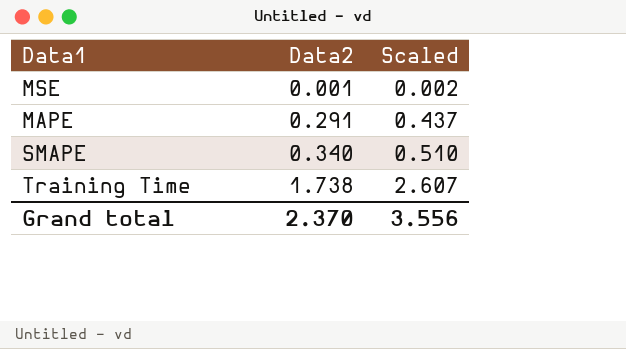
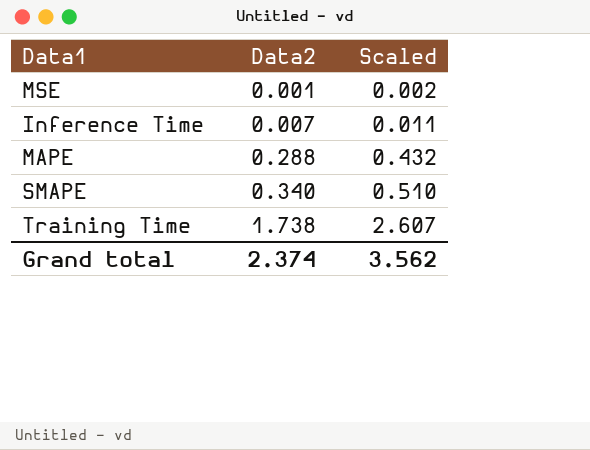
row Inference Time: none -> 0.007 | 0.011
MAPE | Data2: 0.291 -> 0.288
MAPE | Scaled: 0.437 -> 0.432
Grand total | Data2: 2.370 -> 2.374
Grand total | Scaled: 3.556 -> 3.562

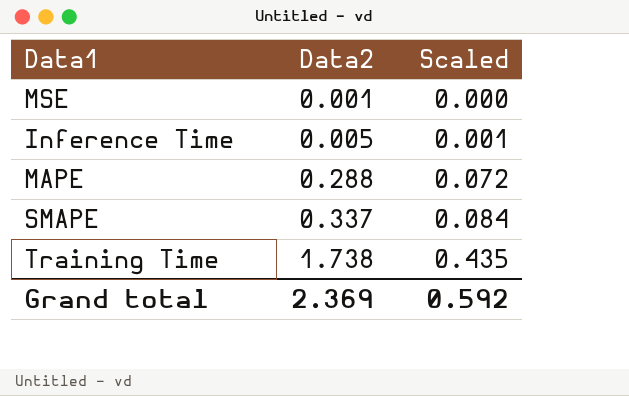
column Scaled | formula: [Data2] * 1.5 -> [Data2] * 0.25
Inference Time | Data2: 0.007 -> 0.005
SMAPE | Data2: 0.340 -> 0.337
Grand total | Data2: 2.374 -> 2.369
Grand total | Scaled: 3.562 -> 0.592

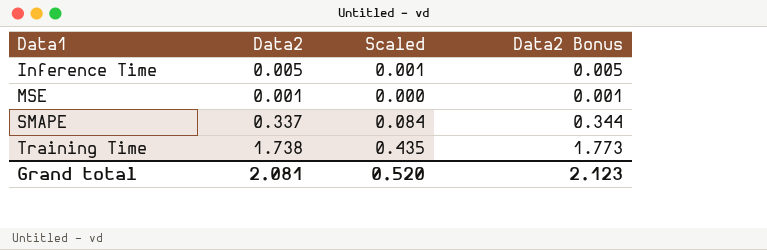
row order: Data2 ascending -> Data1 ascending
column Data2 Bonus | formula: none -> [Data2] * 1.02
row MAPE: 0.288 | 0.072 -> none
Grand total | Data2: 2.369 -> 2.081
Grand total | Scaled: 0.592 -> 0.520

